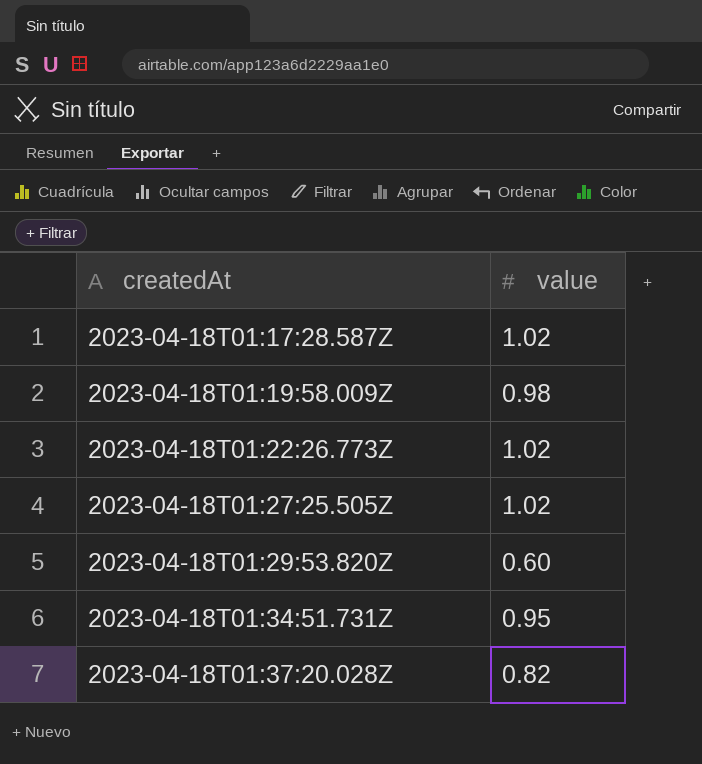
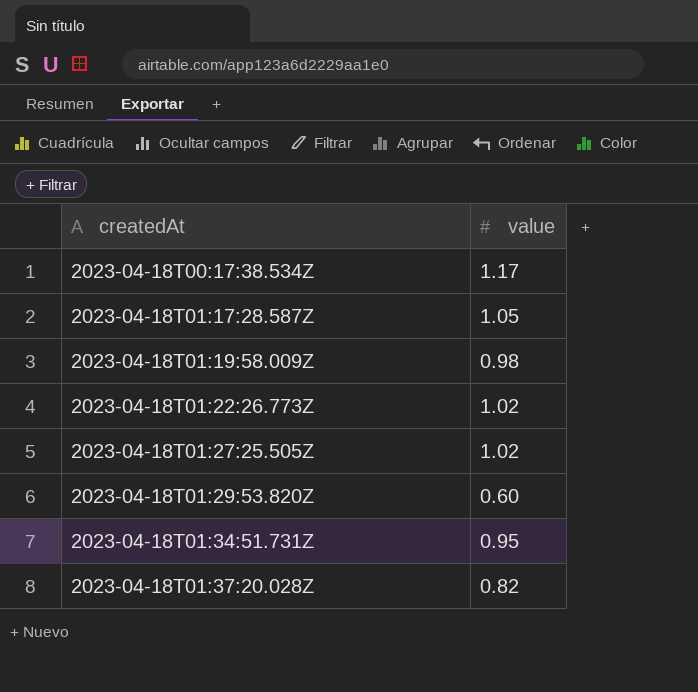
row 2023-04-18T00:17:38.534Z: none -> 1.17
2023-04-18T01:17:28.587Z | value: 1.02 -> 1.05

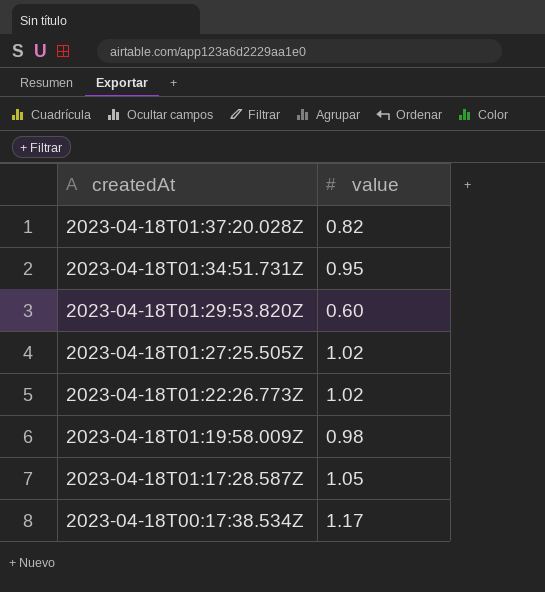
row order: createdAt ascending -> createdAt descending

